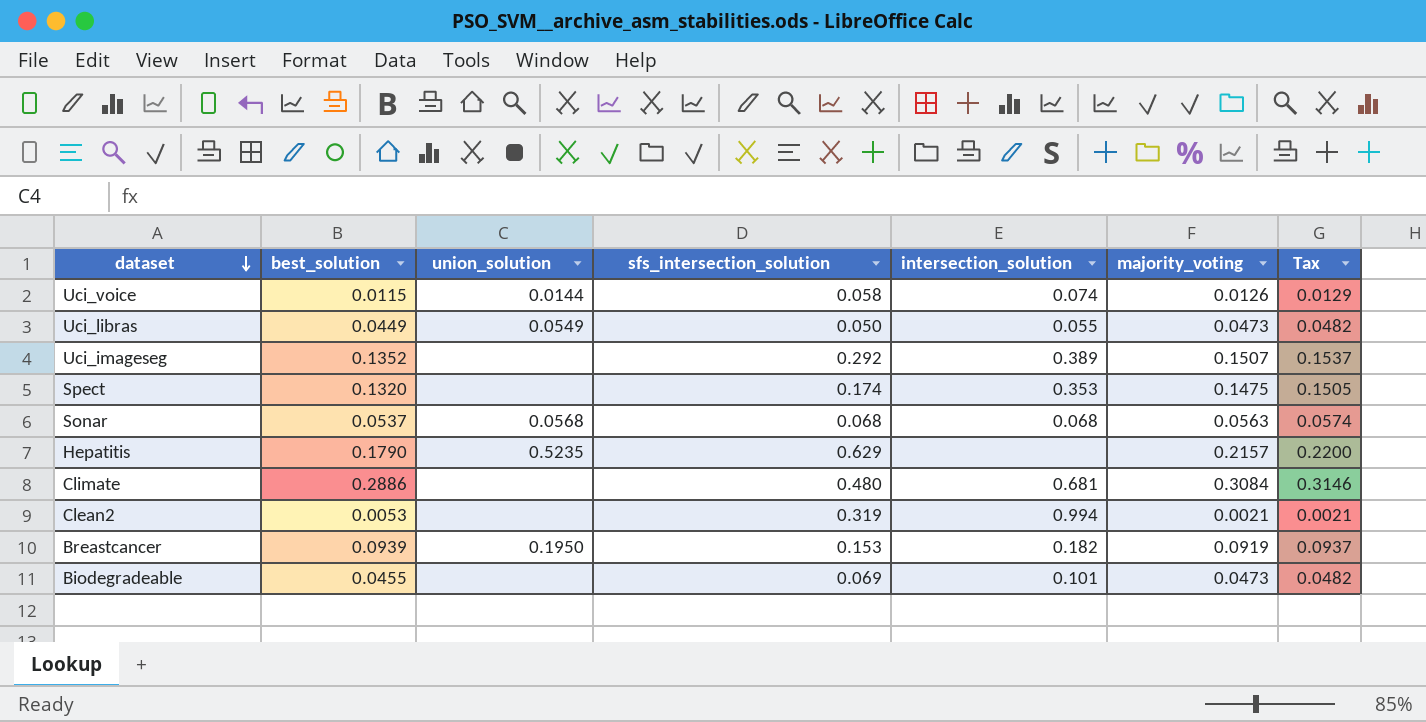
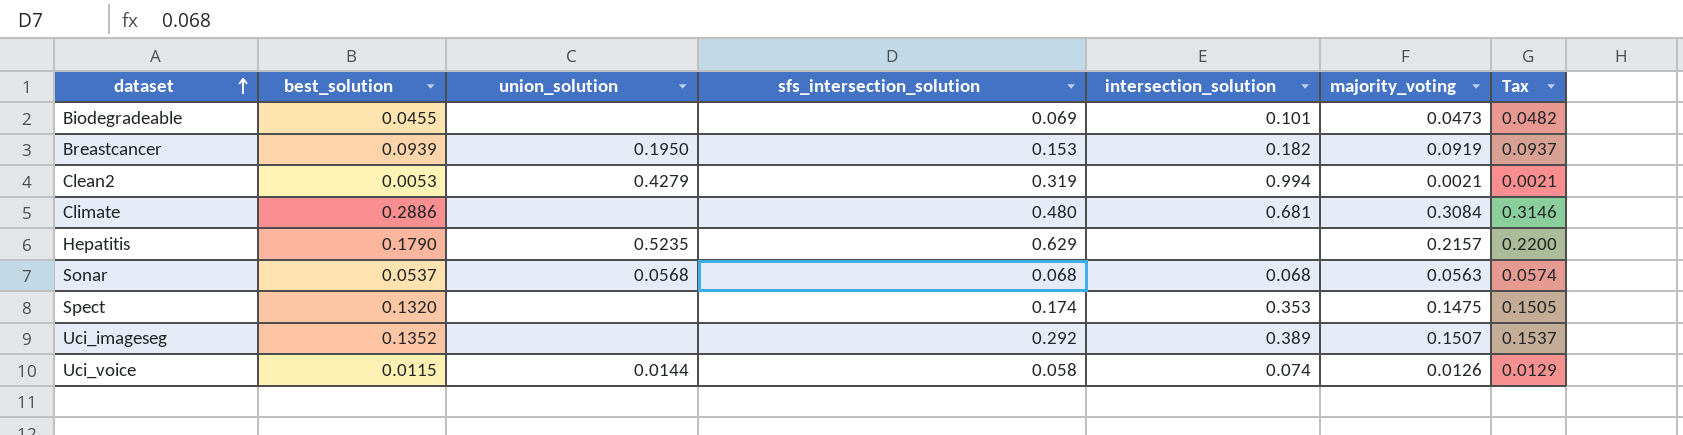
row order: dataset descending -> dataset ascending
row Uci_libras: 0.0449 | 0.0549 | 0.050 | 0.055 | 0.0473 | 0.0482 -> none
Clean2 | union_solution: none -> 0.4279

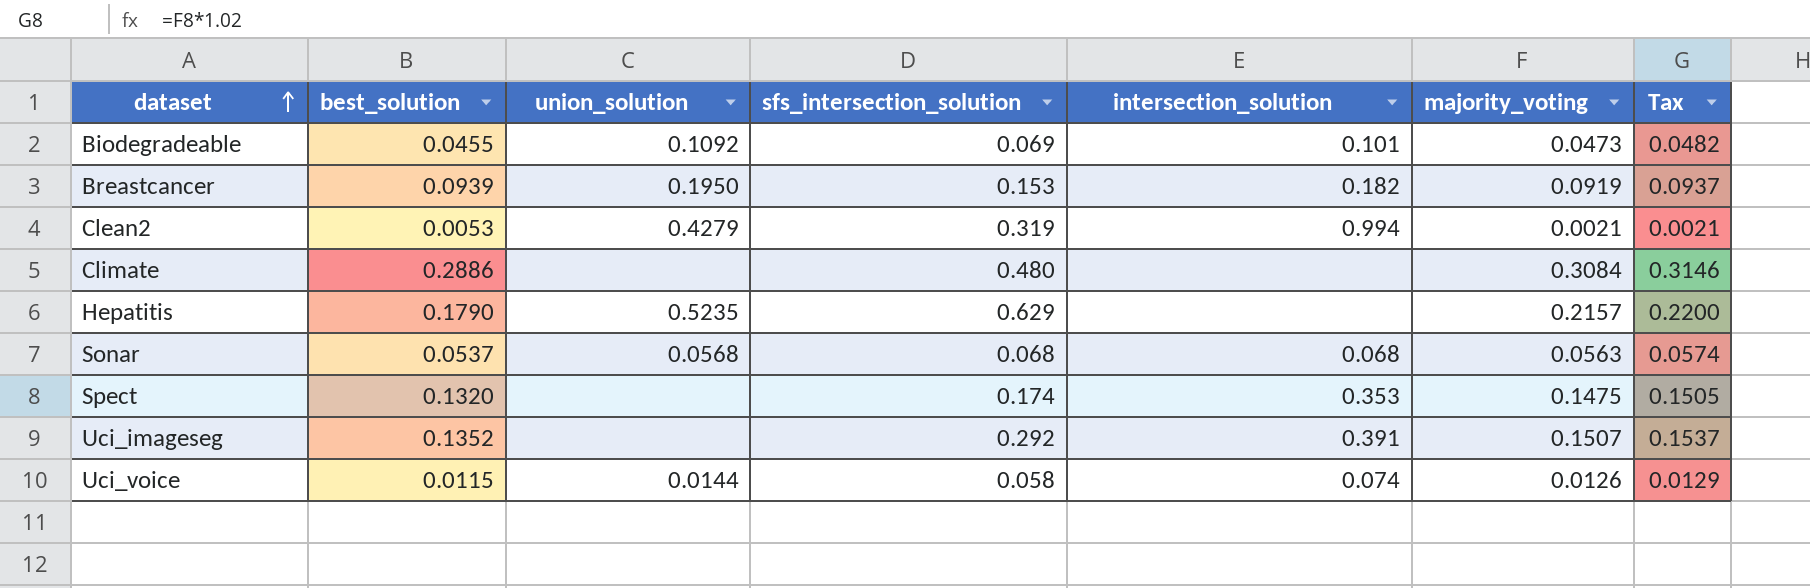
Biodegradeable | union_solution: none -> 0.1092
Climate | intersection_solution: 0.681 -> none
Uci_imageseg | intersection_solution: 0.389 -> 0.391

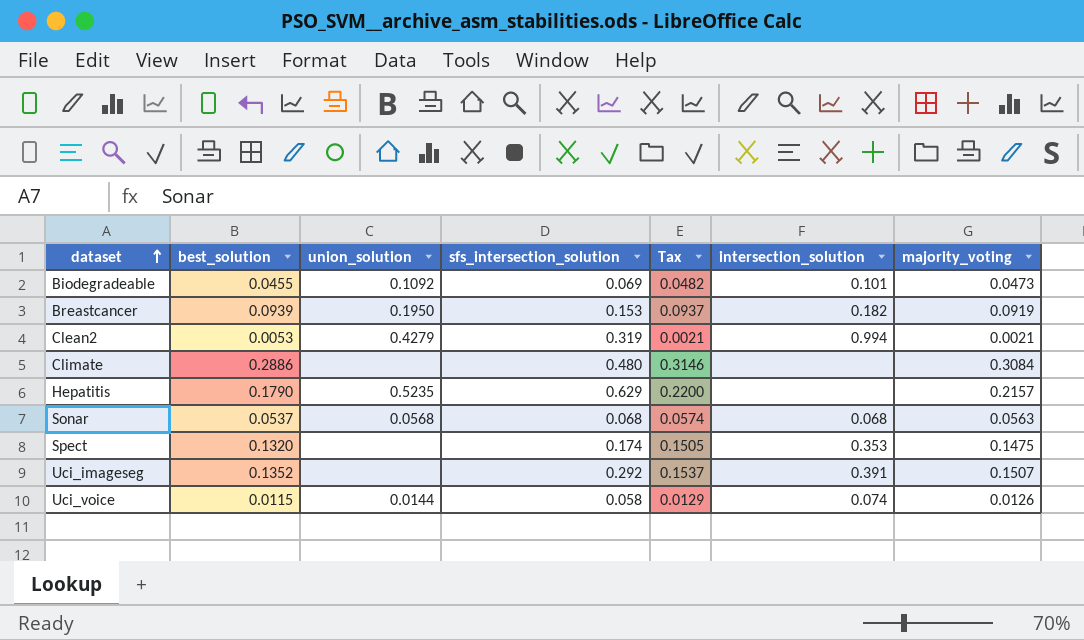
column Tax | position: 7 -> 5

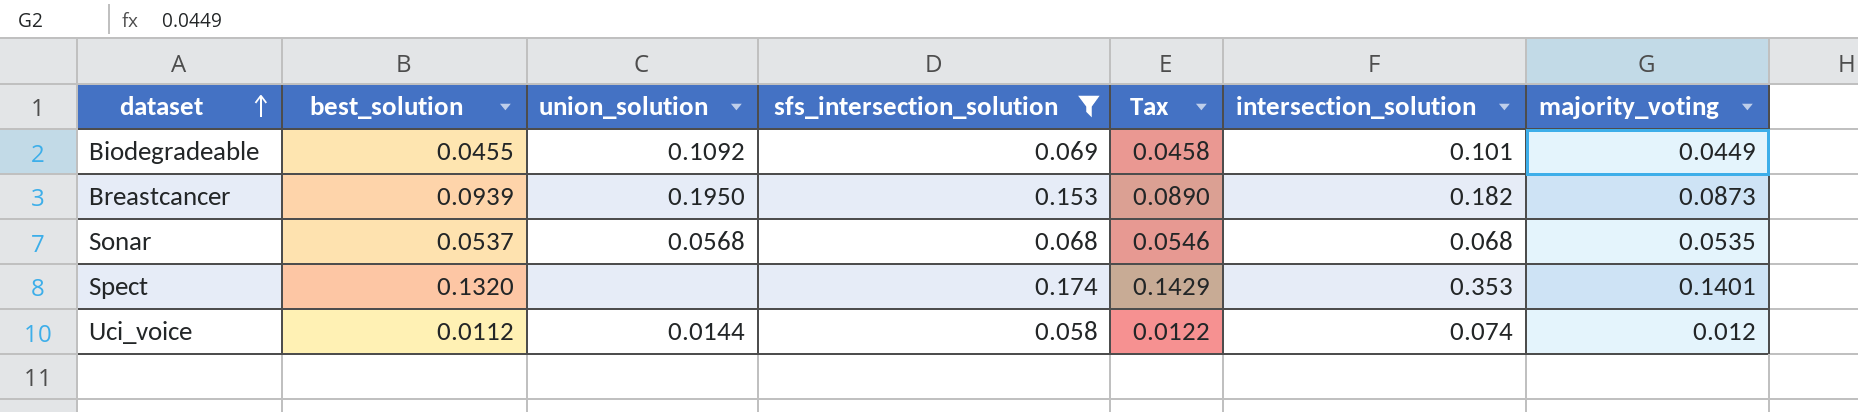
filter: none -> sfs_intersection_solution <= 0.174
Biodegradeable | Tax: 0.0482 -> 0.0458
Biodegradeable | majority_voting: 0.0473 -> 0.0449
Breastcancer | Tax: 0.0937 -> 0.0890
Breastcancer | majority_voting: 0.0919 -> 0.0873
Sonar | Tax: 0.0574 -> 0.0546
Sonar | majority_voting: 0.0563 -> 0.0535
Spect | Tax: 0.1505 -> 0.1429
Spect | majority_voting: 0.1475 -> 0.1401
Uci_voice | best_solution: 0.0115 -> 0.0112
Uci_voice | Tax: 0.0129 -> 0.0122
Uci_voice | majority_voting: 0.0126 -> 0.012

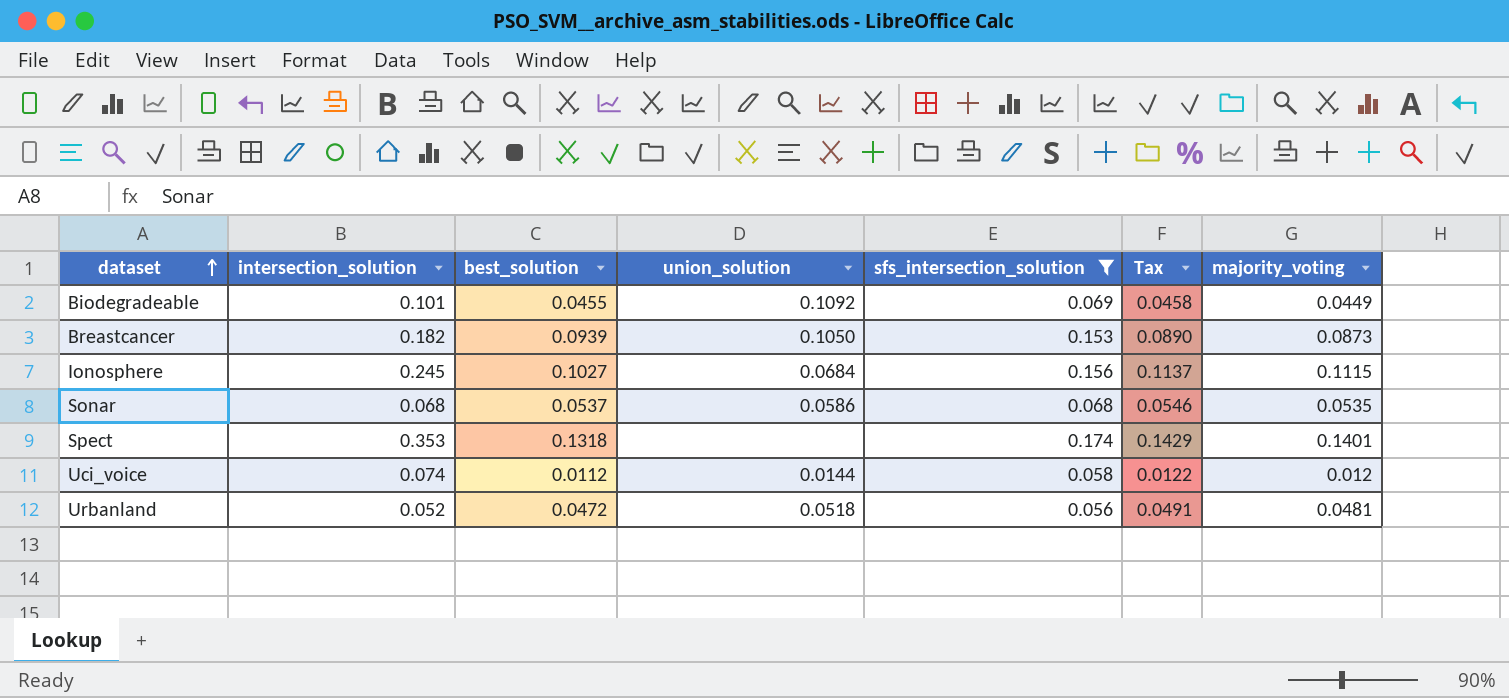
column intersection_solution | position: 6 -> 2
Breastcancer | union_solution: 0.1950 -> 0.1050
row Ionosphere: none -> 0.245 | 0.1027 | 0.0684 | 0.156 | 0.1137 | 0.1115
Sonar | union_solution: 0.0568 -> 0.0586
Spect | best_solution: 0.1320 -> 0.1318
row Urbanland: none -> 0.052 | 0.0472 | 0.0518 | 0.056 | 0.0491 | 0.0481

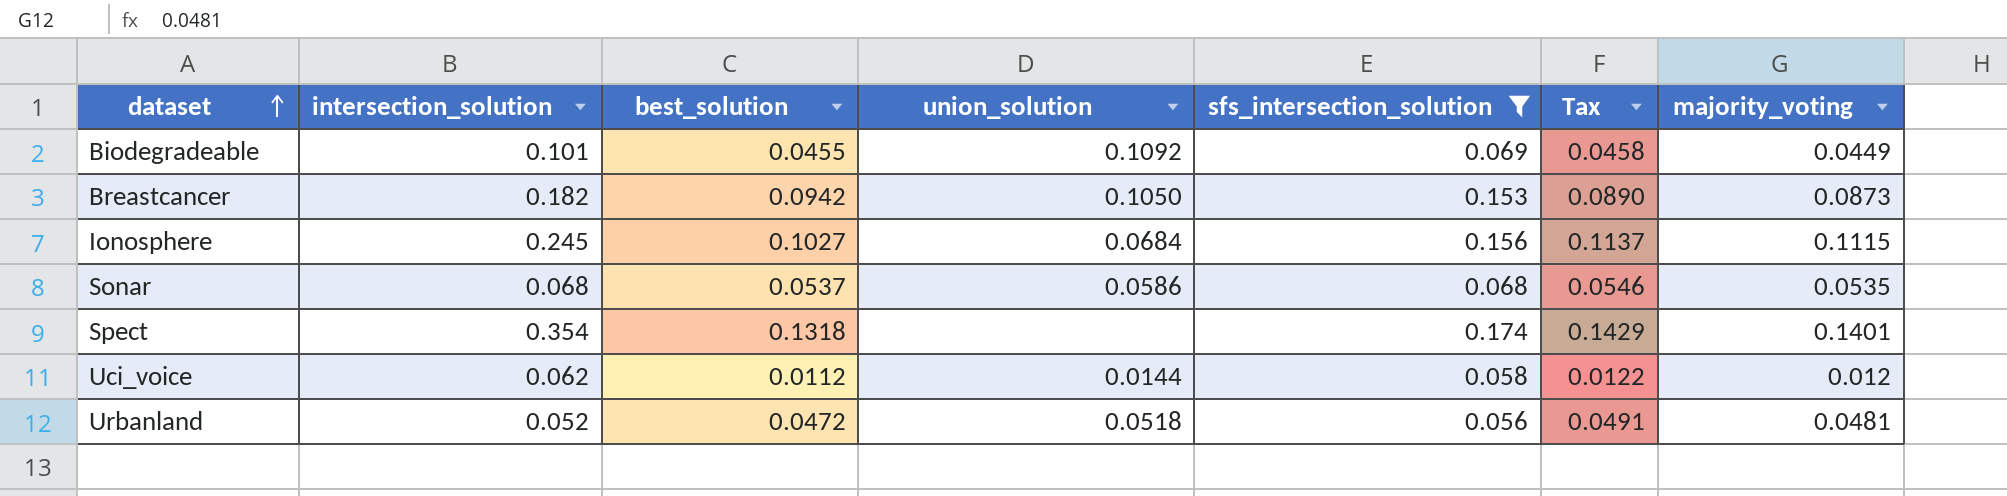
Breastcancer | best_solution: 0.0939 -> 0.0942
Spect | intersection_solution: 0.353 -> 0.354
Uci_voice | intersection_solution: 0.074 -> 0.062

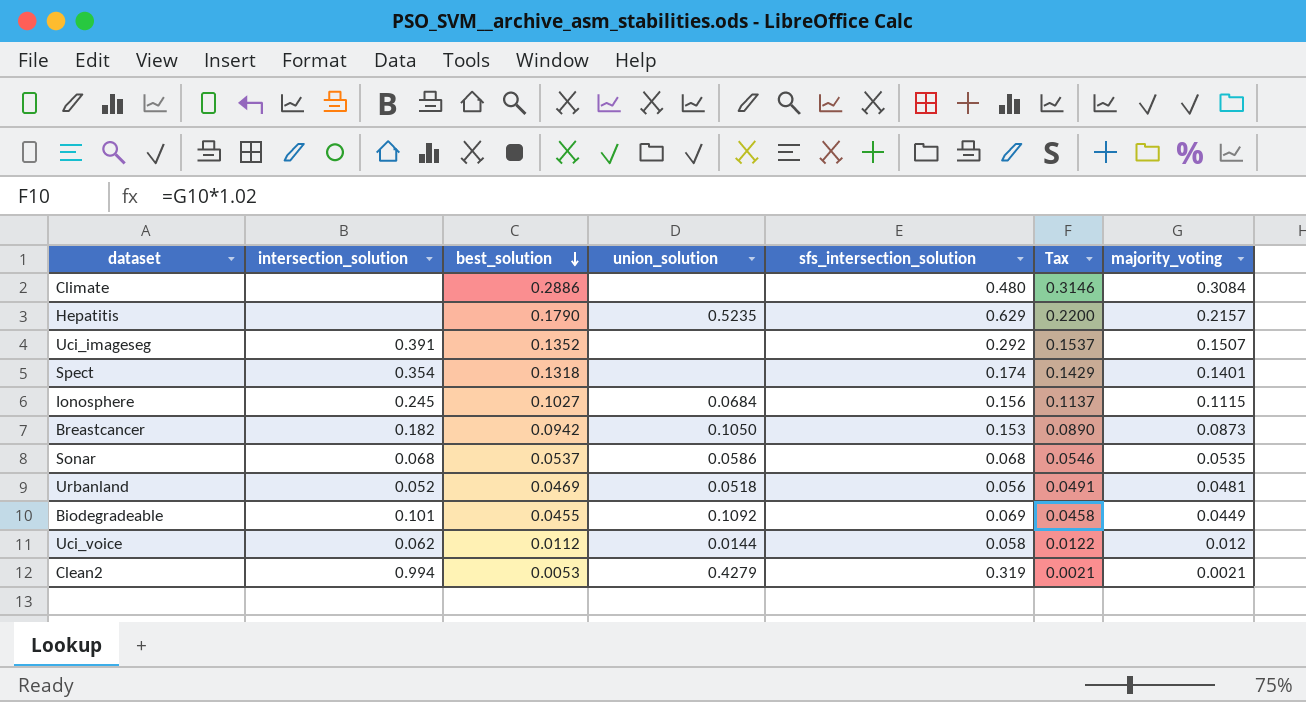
filter: sfs_intersection_solution <= 0.174 -> none
row order: dataset ascending -> best_solution descending
Urbanland | best_solution: 0.0472 -> 0.0469

